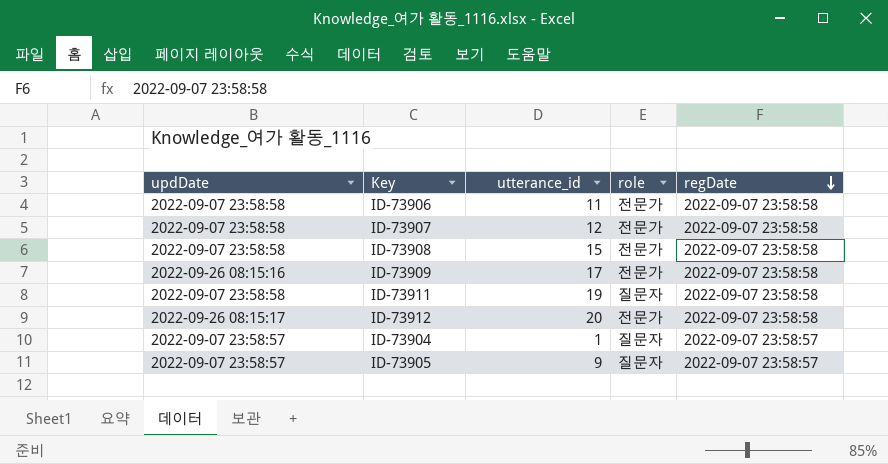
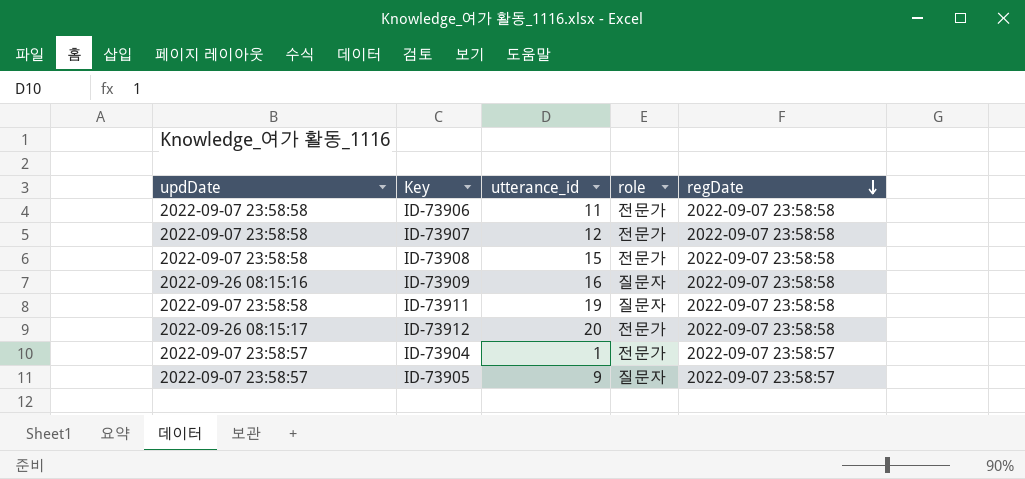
ID-73909 | utterance_id: 17 -> 16
ID-73909 | role: 전문가 -> 질문자
ID-73904 | role: 질문자 -> 전문가

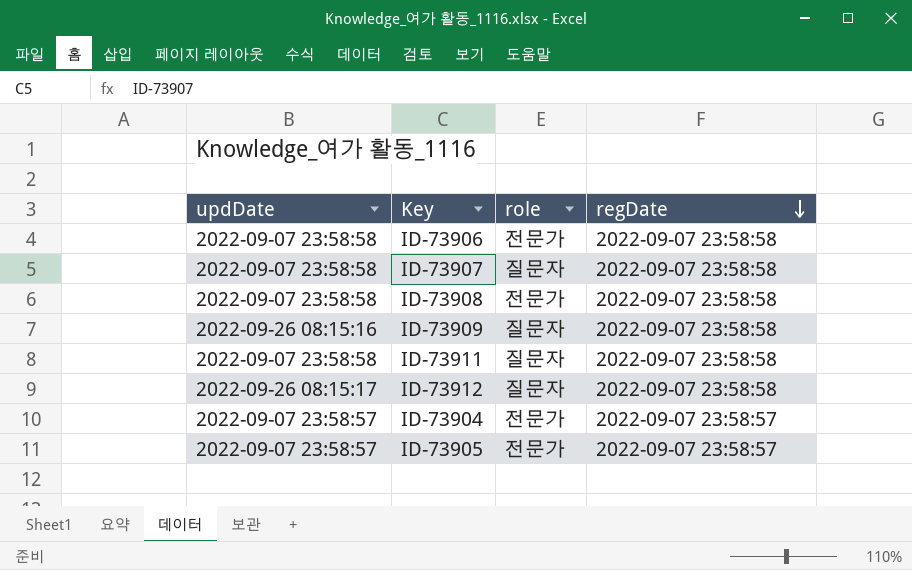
column utterance_id | position: 3 -> none
ID-73907 | role: 전문가 -> 질문자
ID-73912 | role: 전문가 -> 질문자
ID-73905 | role: 질문자 -> 전문가

